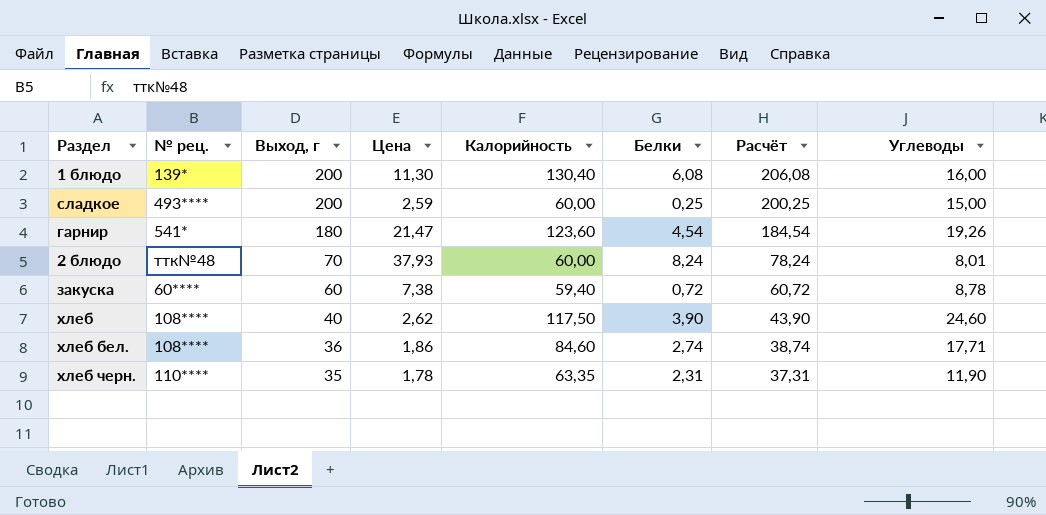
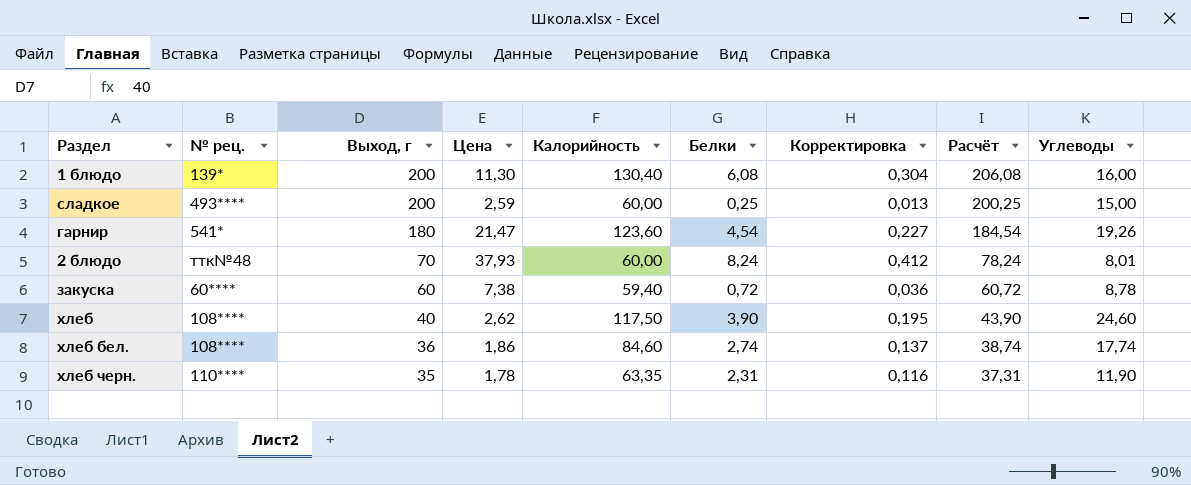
column Корректировка | formula: none -> [Белки] * 0,05
хлеб бел. | Углеводы: 17,71 -> 17,74

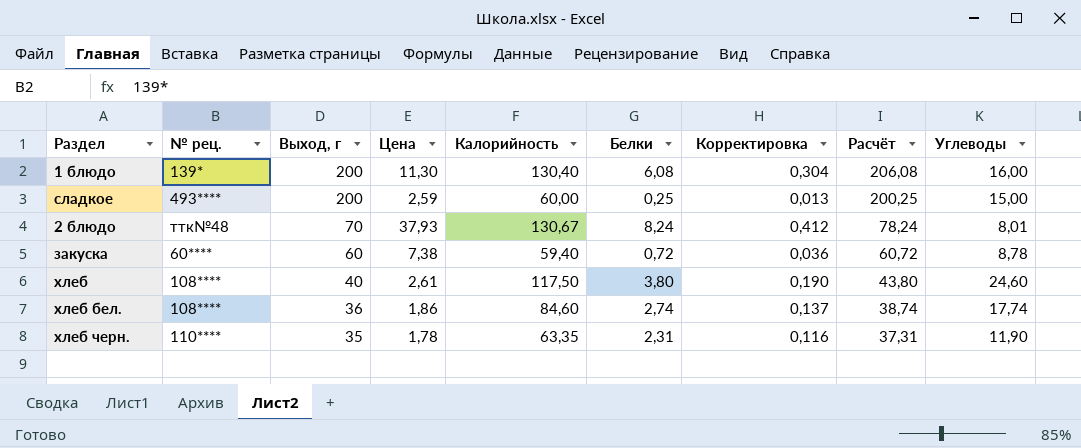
row гарнир: 541* | 180 | 21,47 | 123,60 | 4,54 | 0,227 | 184,54 | 19,26 -> none
2 блюдо | Калорийность: 60,00 -> 130,67
хлеб | Цена: 2,62 -> 2,61
хлеб | Белки: 3,90 -> 3,80
хлеб | Корректировка: 0,195 -> 0,190
хлеб | Расчёт: 43,90 -> 43,80

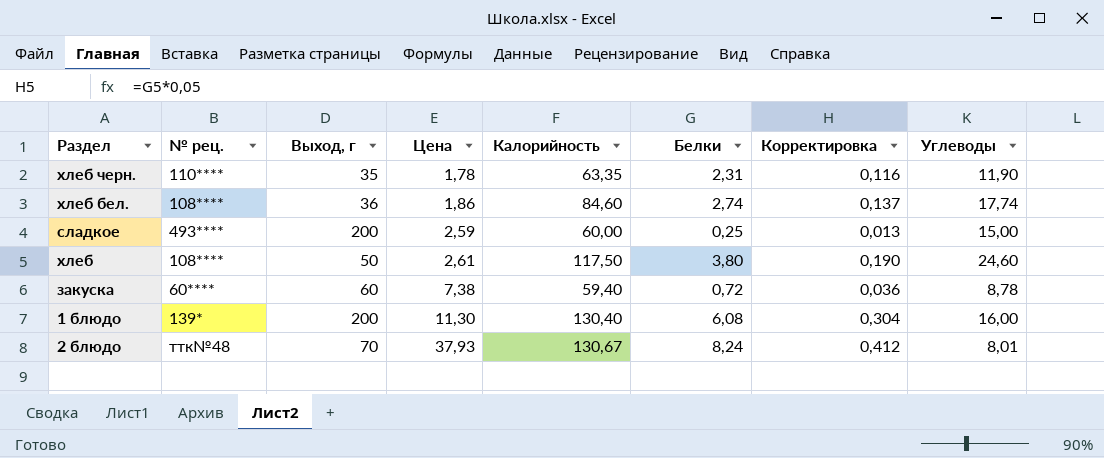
row order: Выход, г descending -> Цена ascending
column Расчёт | formula: [Выход, г] + [Белки] -> none
хлеб | Выход, г: 40 -> 50

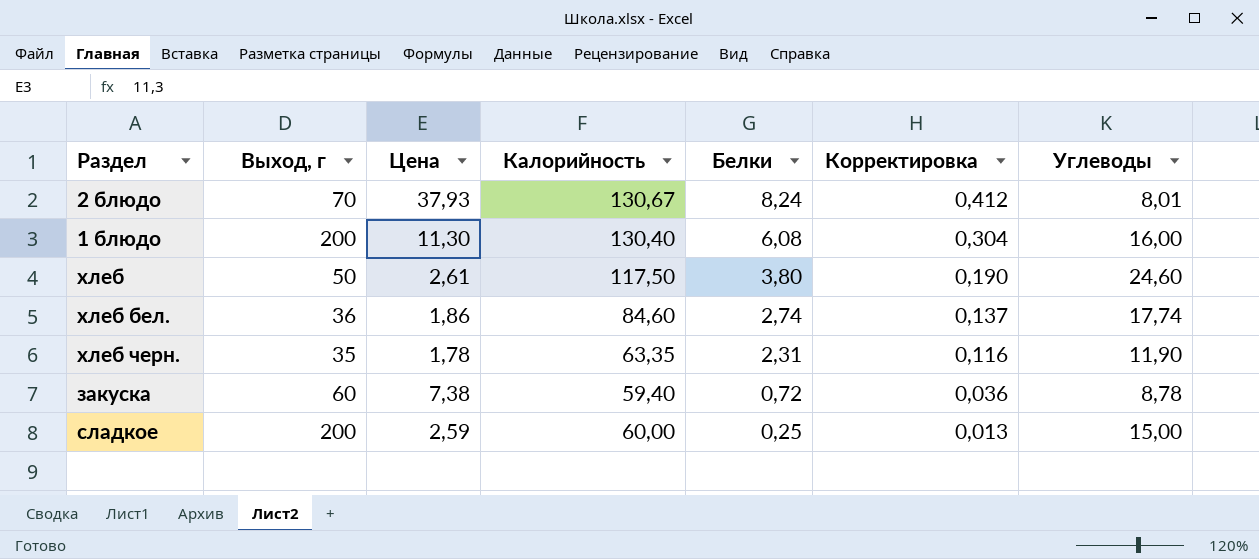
row order: Цена ascending -> Белки descending
column № рец. | position: 2 -> none

